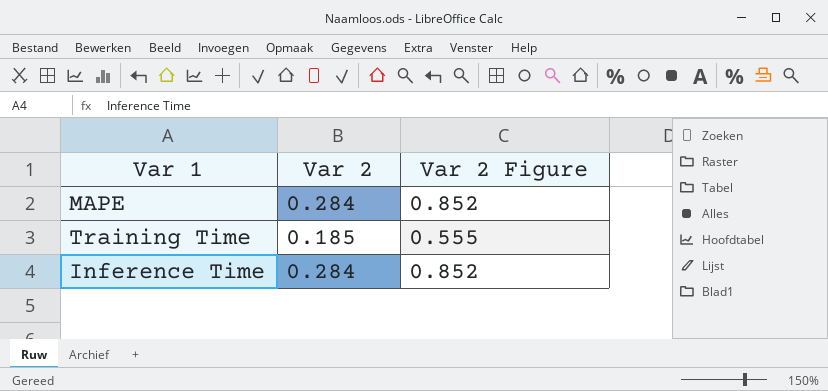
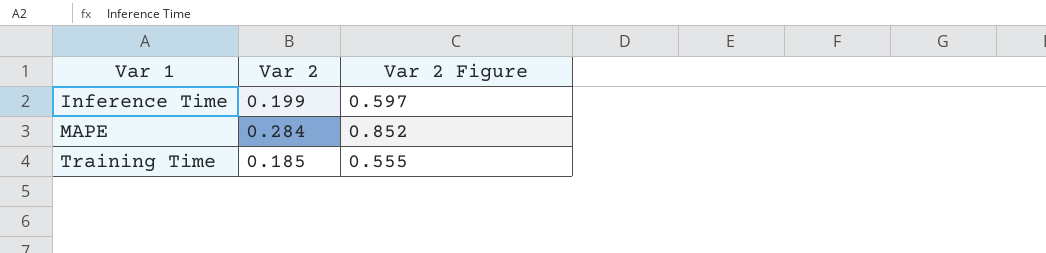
row order: none -> Var 1 ascending
Inference Time | Var 2: 0.284 -> 0.199
Inference Time | Var 2 Figure: 0.852 -> 0.597

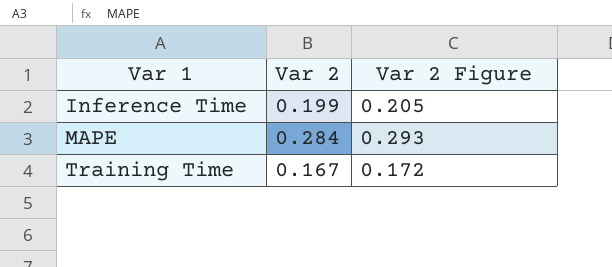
column Var 2 Figure | formula: [Var 2] * 3 -> [Var 2] * 1.03
Training Time | Var 2: 0.185 -> 0.167

